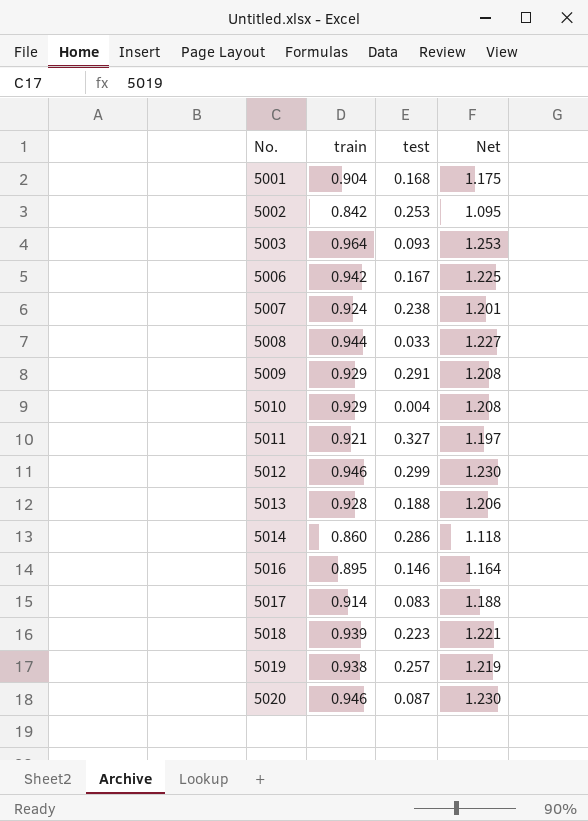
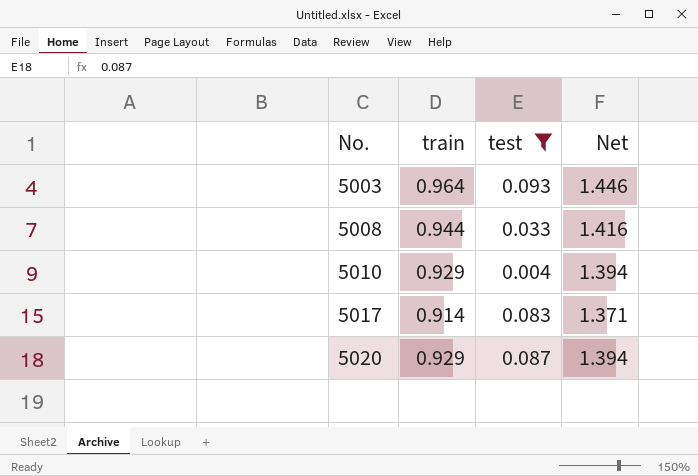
filter: none -> test <= 0.093
column Net | formula: [train] * 1.3 -> [train] * 1.5
5020 | train: 0.946 -> 0.929

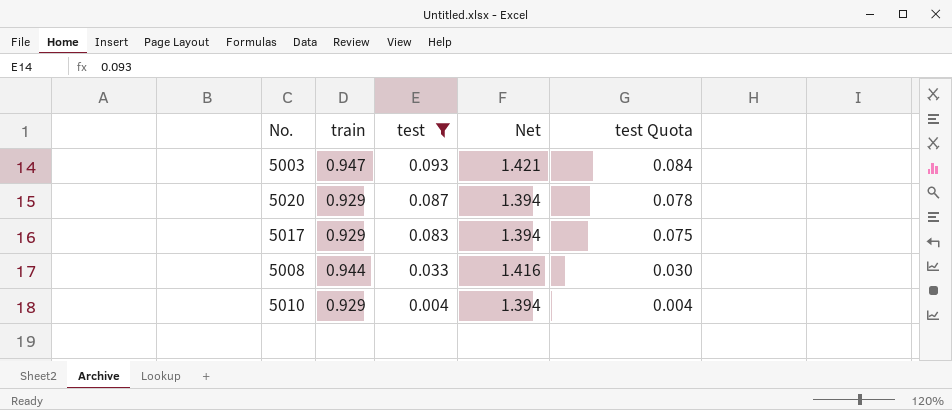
row order: No. ascending -> test descending
column test Quota | formula: none -> [test] * 0.9
5003 | train: 0.964 -> 0.947
5003 | Net: 1.446 -> 1.421
5017 | train: 0.914 -> 0.929
5017 | Net: 1.371 -> 1.394

